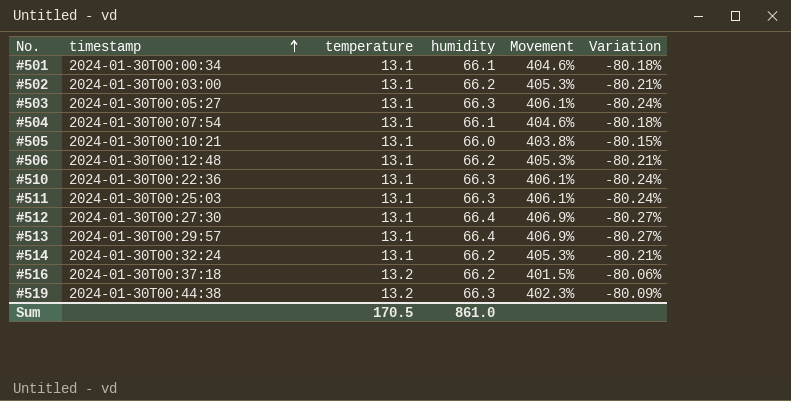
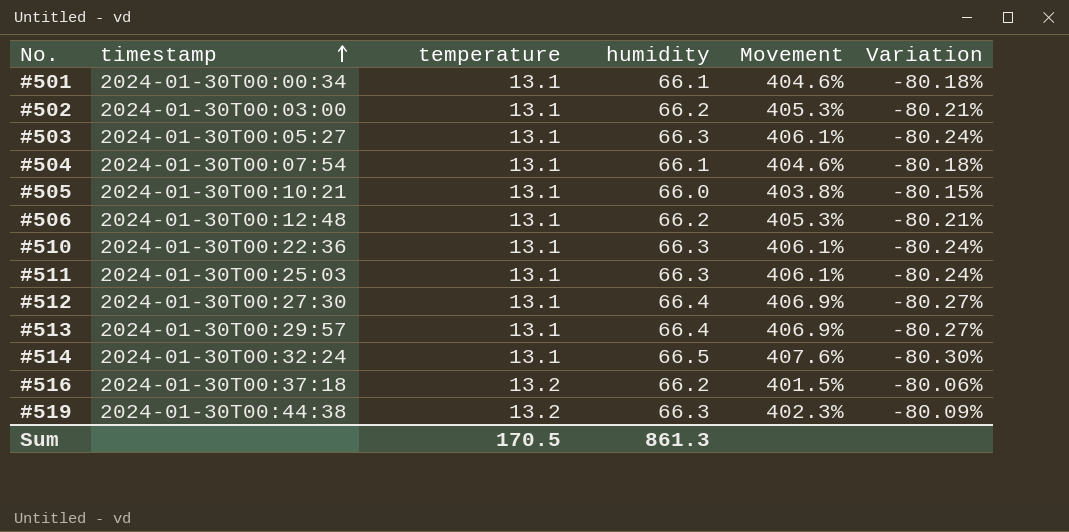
#514 | humidity: 66.2 -> 66.5
#514 | Movement: 405.3% -> 407.6%
#514 | Variation: -80.21% -> -80.30%
Sum | humidity: 861.0 -> 861.3

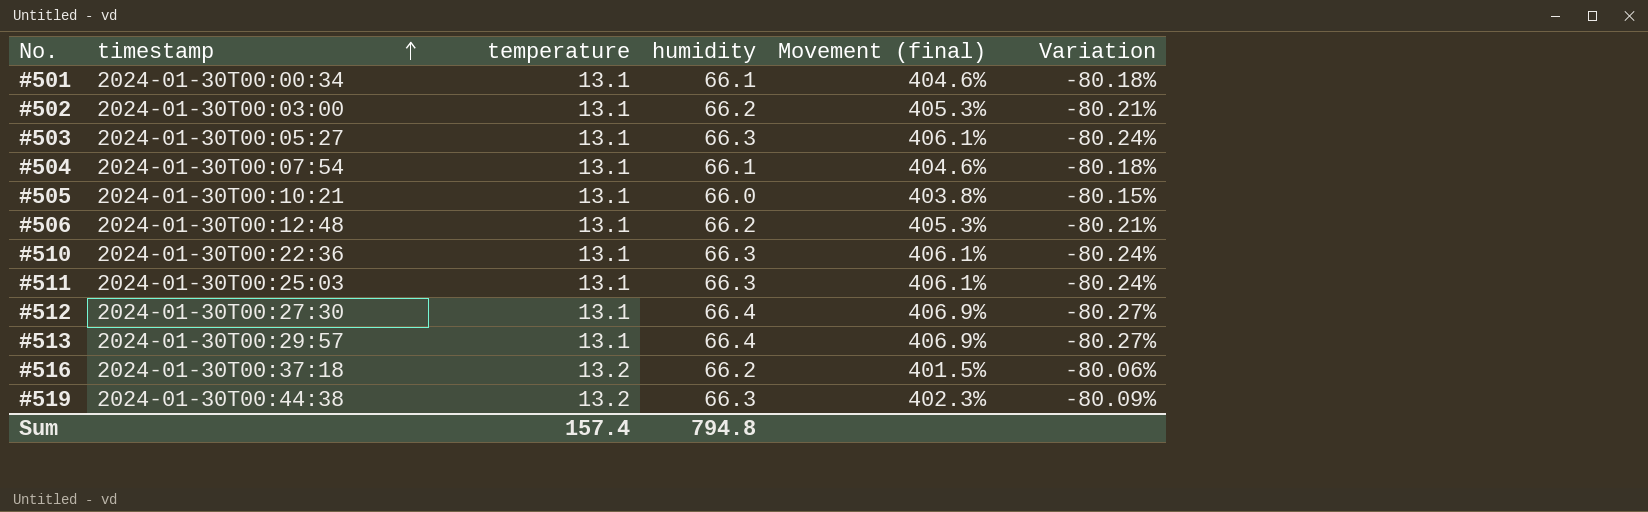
column name: Movement -> Movement (final)
row #514: 2024-01-30T00:32:24 | 13.1 | 66.5 | 407.6% | -80.30% -> none
Sum | temperature: 170.5 -> 157.4
Sum | humidity: 861.3 -> 794.8

